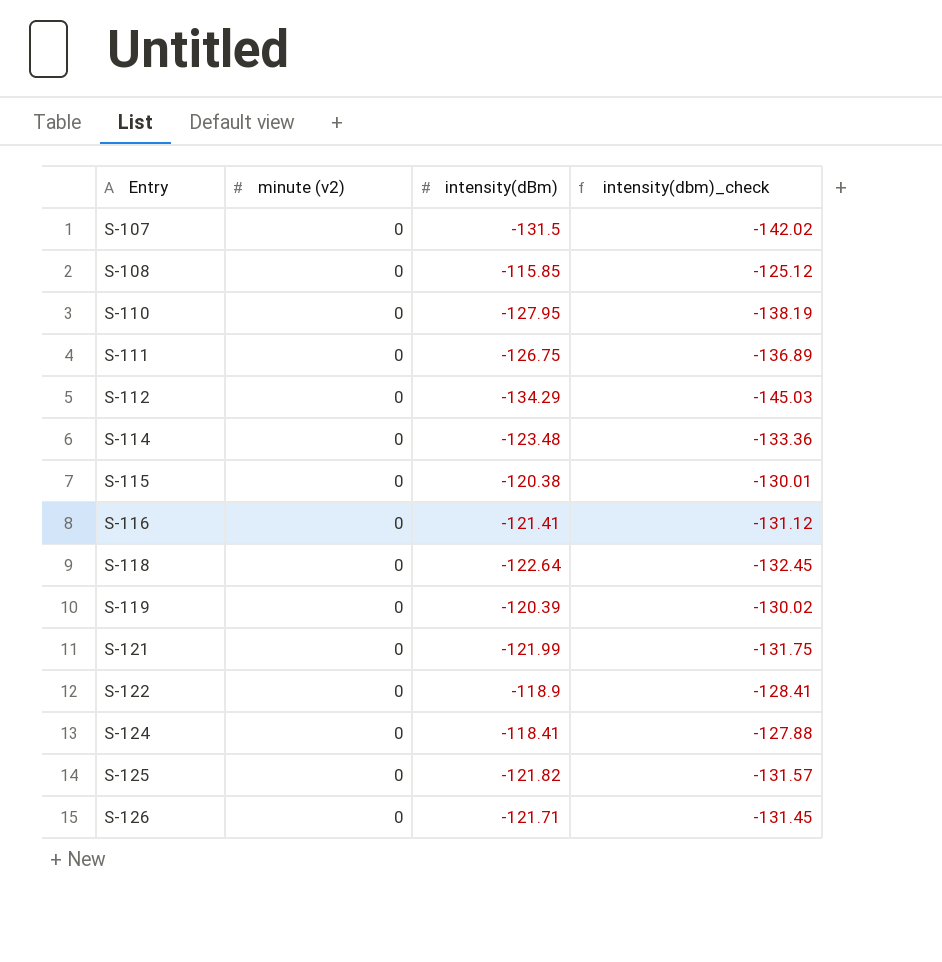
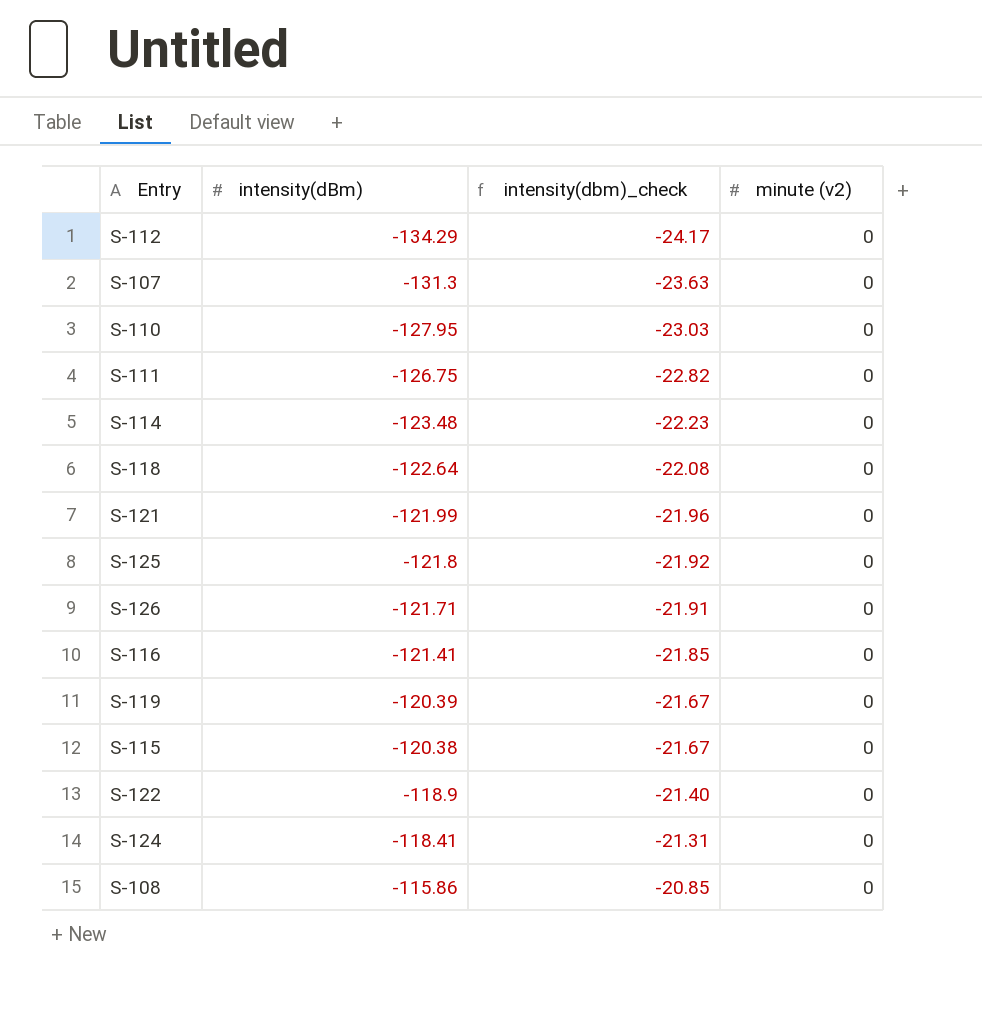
row order: Entry ascending -> intensity(dBm) ascending
column intensity(dbm)_check | formula: [intensity(dBm)] * 1.08 -> [intensity(dBm)] * 0.18
column minute (v2) | position: 2 -> 4
S-107 | intensity(dBm): -131.5 -> -131.3
S-125 | intensity(dBm): -121.82 -> -121.8
S-108 | intensity(dBm): -115.85 -> -115.86

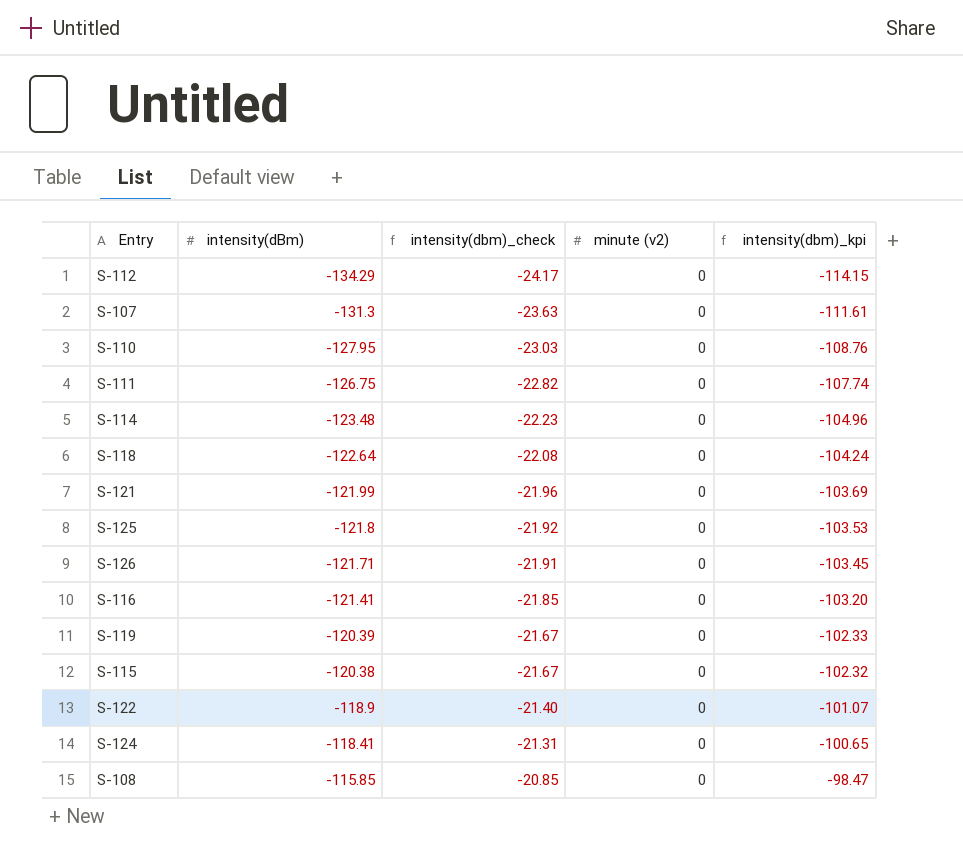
column intensity(dbm)_kpi | formula: none -> [intensity(dBm)] * 0.85
S-108 | intensity(dBm): -115.86 -> -115.85

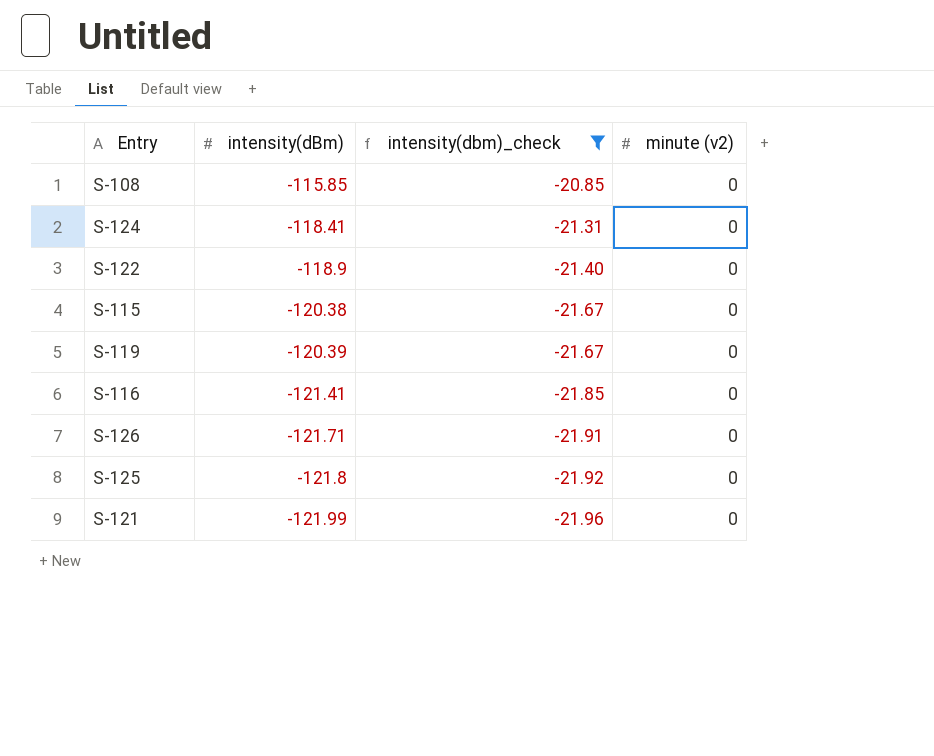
filter: none -> intensity(dbm)_check >= -21.96
row order: intensity(dBm) ascending -> intensity(dBm) descending
column intensity(dbm)_kpi | formula: [intensity(dBm)] * 0.85 -> none

